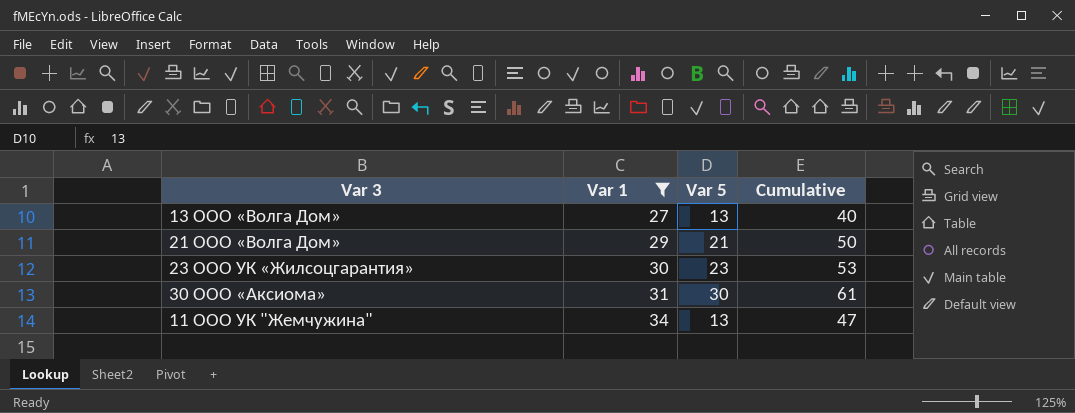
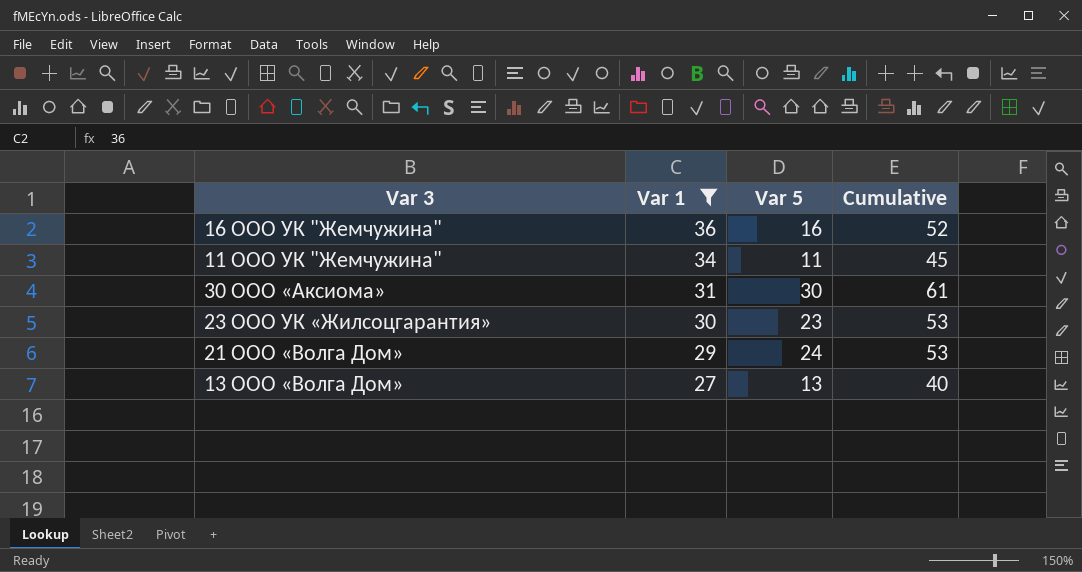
row order: Var 1 ascending -> Var 1 descending
row 16 ООО УК "Жемчужина": none -> 36 | 16 | 52
11 ООО УК "Жемчужина" | Var 5: 13 -> 11
11 ООО УК "Жемчужина" | Cumulative: 47 -> 45
21 ООО «Волга Дом» | Var 5: 21 -> 24
21 ООО «Волга Дом» | Cumulative: 50 -> 53

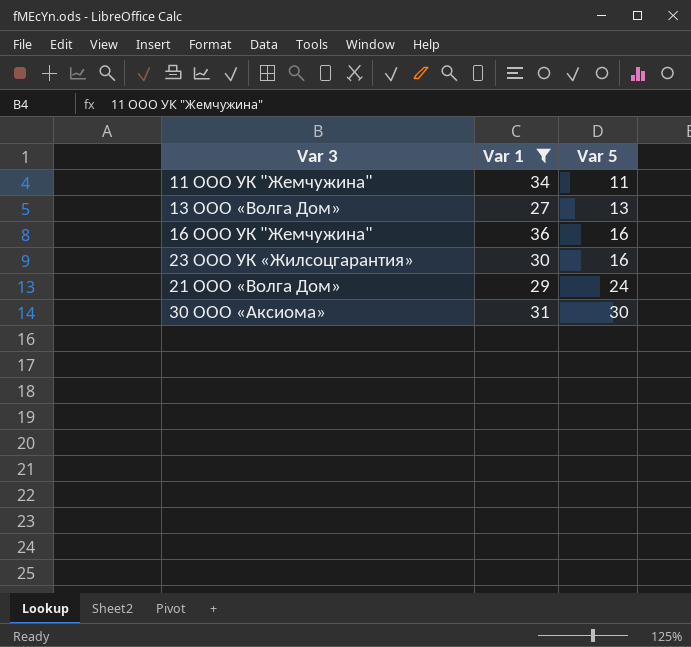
row order: Var 1 descending -> Var 5 ascending
column Cumulative | formula: [Var 1] + [Var 5] -> none
23 ООО УК «Жилсоцгарантия» | Var 5: 23 -> 16

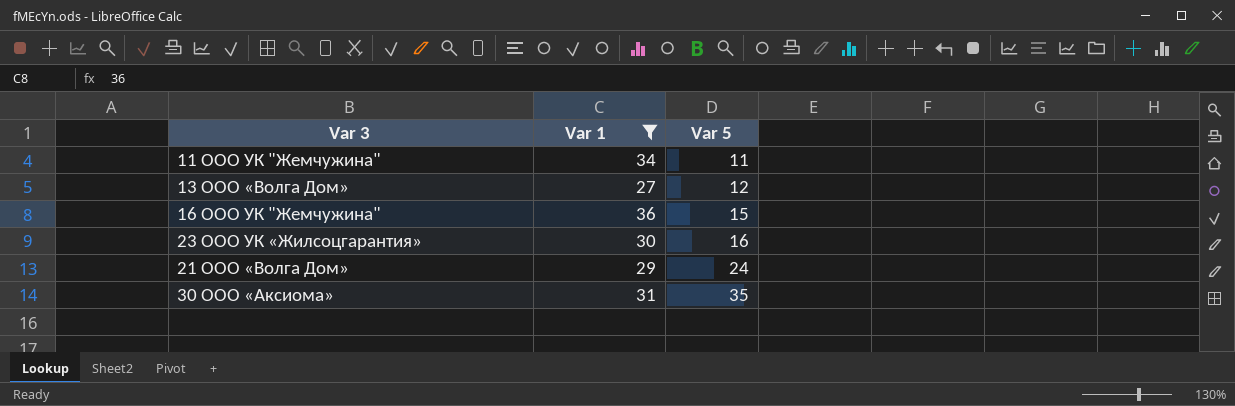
13 ООО «Волга Дом» | Var 5: 13 -> 12
16 ООО УК "Жемчужина" | Var 5: 16 -> 15
30 ООО «Аксиома» | Var 5: 30 -> 35

